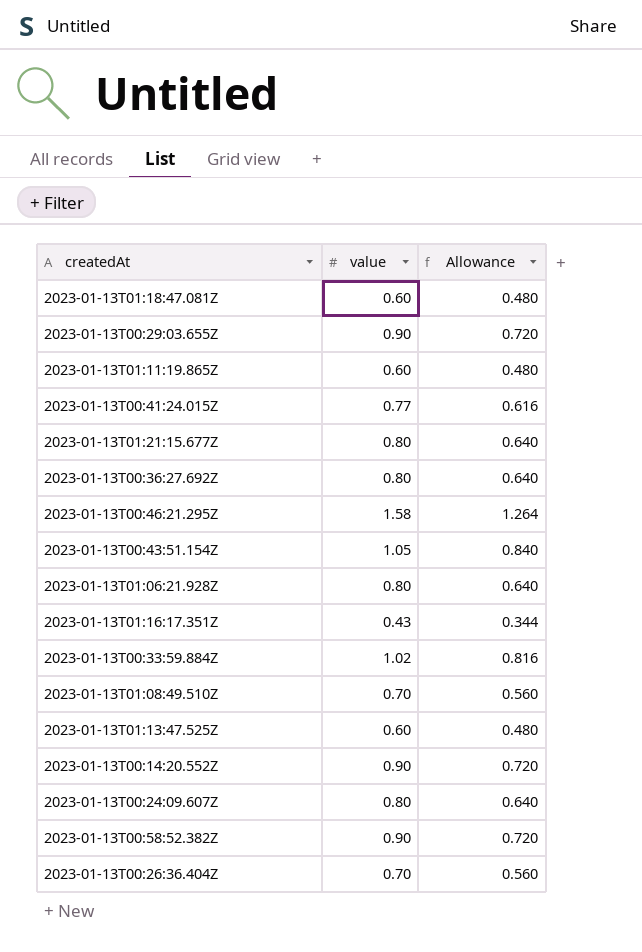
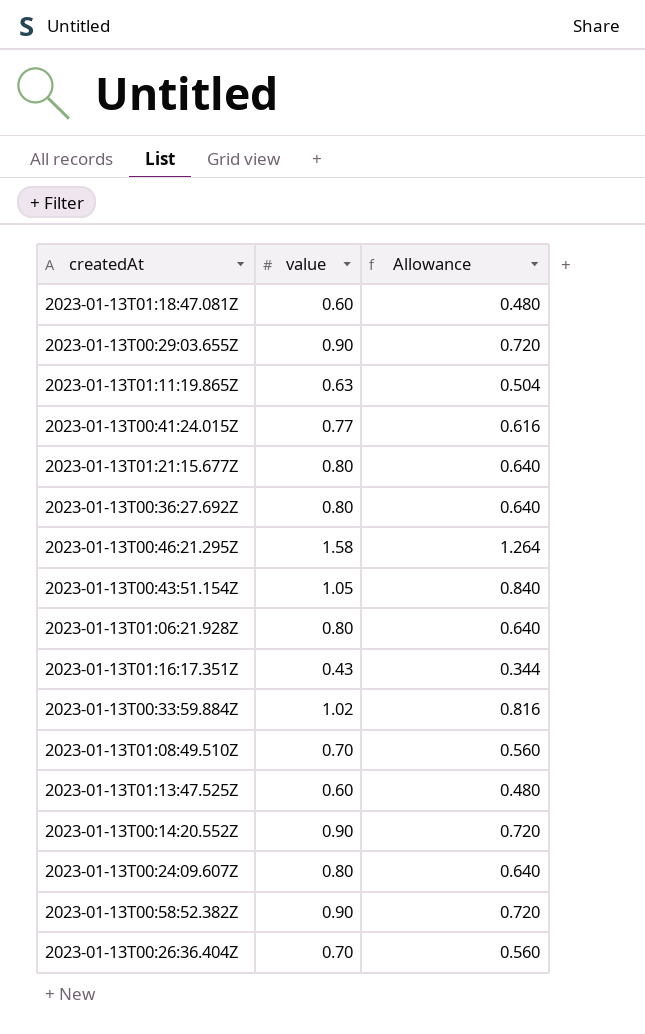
2023-01-13T01:11:19.865Z | value: 0.60 -> 0.63
2023-01-13T01:11:19.865Z | Allowance: 0.480 -> 0.504

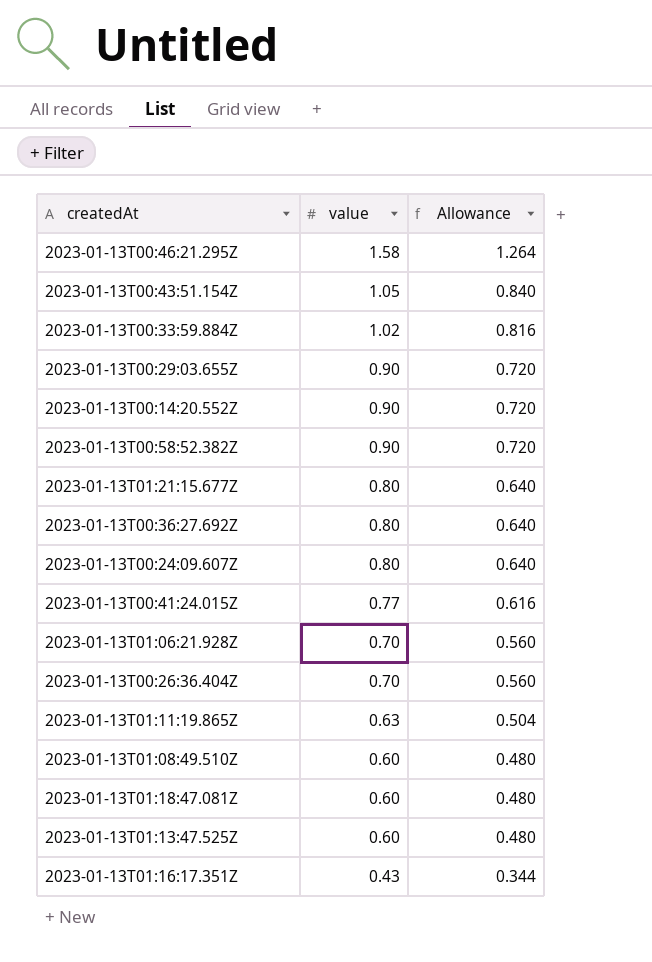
row order: none -> value descending
2023-01-13T01:06:21.928Z | value: 0.80 -> 0.70
2023-01-13T01:06:21.928Z | Allowance: 0.640 -> 0.560
2023-01-13T01:08:49.510Z | value: 0.70 -> 0.60
2023-01-13T01:08:49.510Z | Allowance: 0.560 -> 0.480

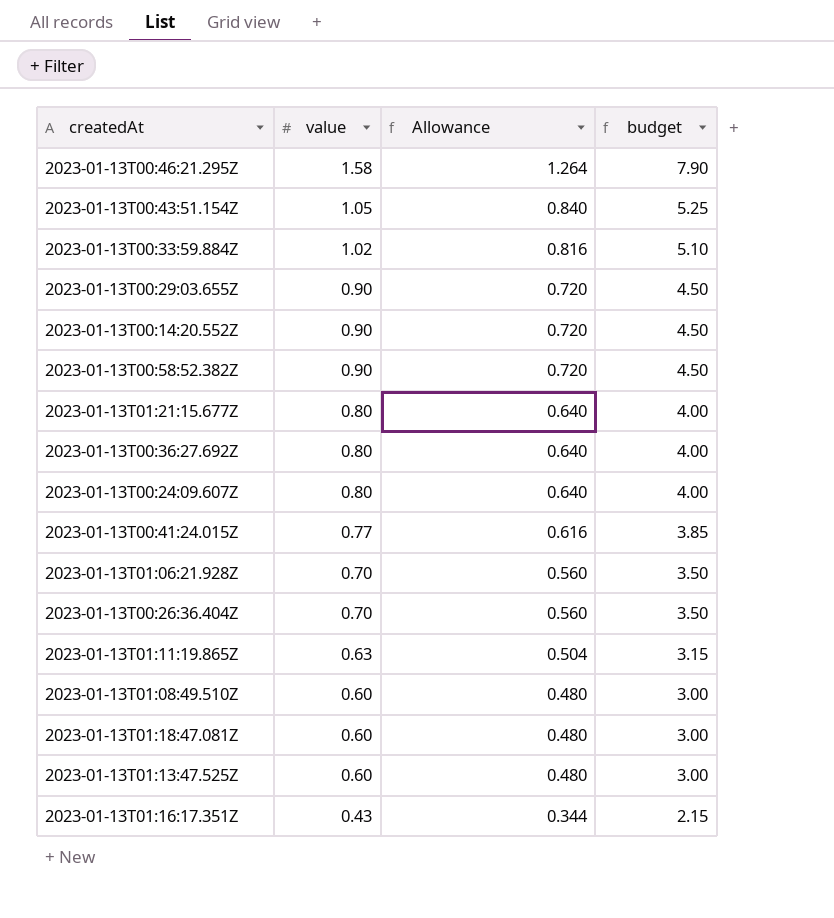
column budget | formula: none -> [value] * 5

